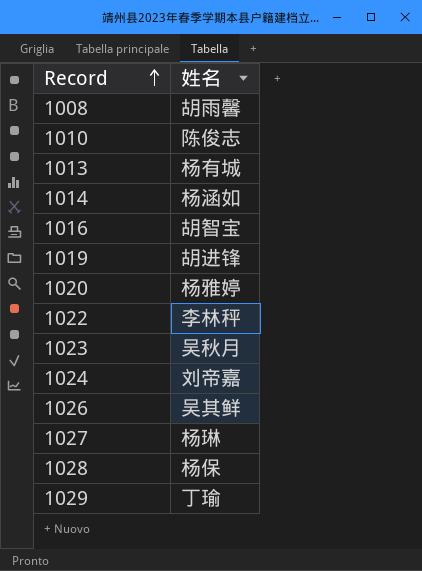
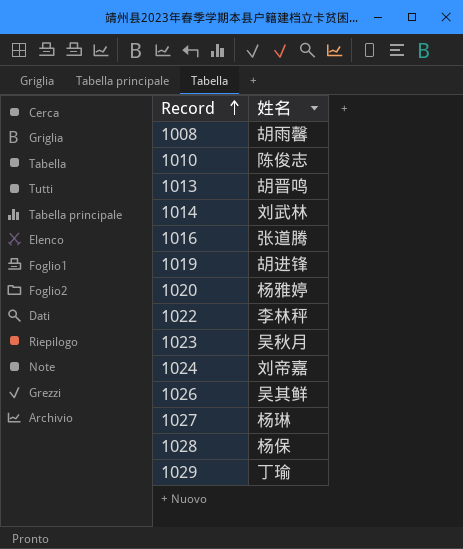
1013 | 姓名: 杨有城 -> 胡晋鸣
1014 | 姓名: 杨涵如 -> 刘武林
1016 | 姓名: 胡智宝 -> 张道腾

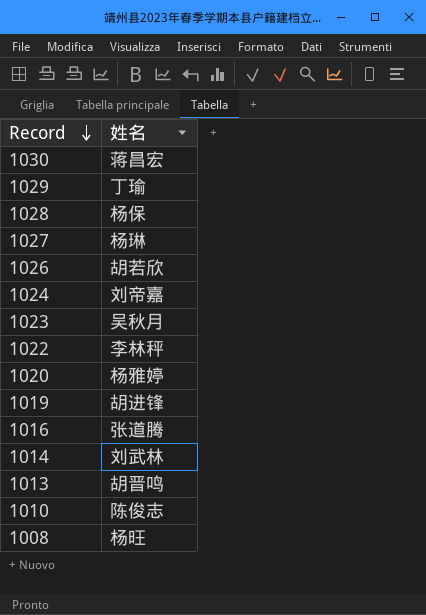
row order: Record ascending -> Record descending
row 1030: none -> 蒋昌宏
1026 | 姓名: 吴其鲜 -> 胡若欣
1008 | 姓名: 胡雨馨 -> 杨旺

